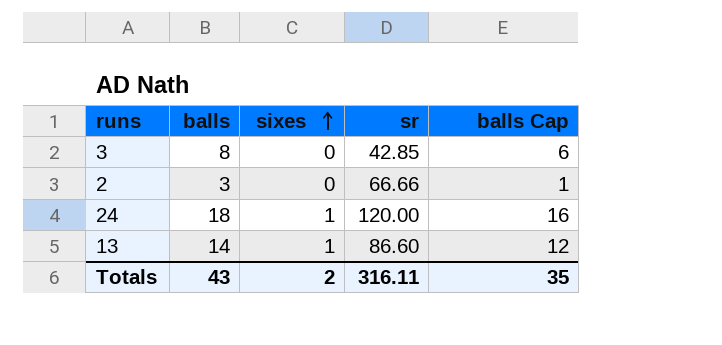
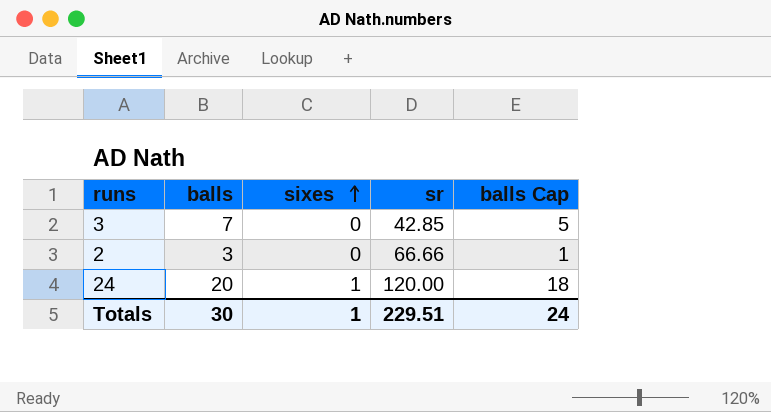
row 13: 14 | 1 | 86.60 | 12 -> none
3 | balls: 8 -> 7
3 | balls Cap: 6 -> 5
24 | balls: 18 -> 20
24 | balls Cap: 16 -> 18
Totals | balls: 43 -> 30
Totals | sixes: 2 -> 1
Totals | sr: 316.11 -> 229.51
Totals | balls Cap: 35 -> 24

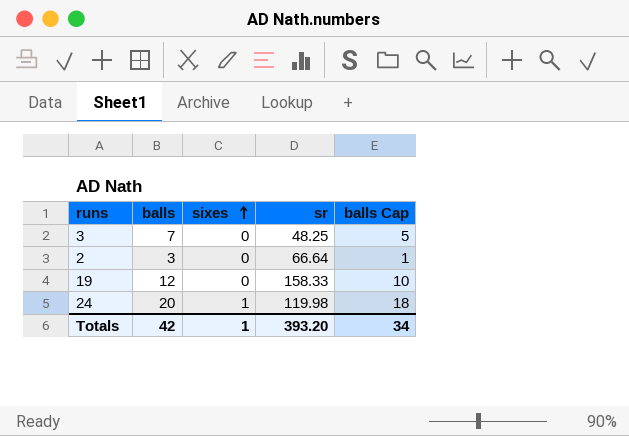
3 | sr: 42.85 -> 48.25
2 | sr: 66.66 -> 66.64
row 19: none -> 12 | 0 | 158.33 | 10
24 | sr: 120.00 -> 119.98
Totals | balls: 30 -> 42
Totals | sr: 229.51 -> 393.20
Totals | balls Cap: 24 -> 34

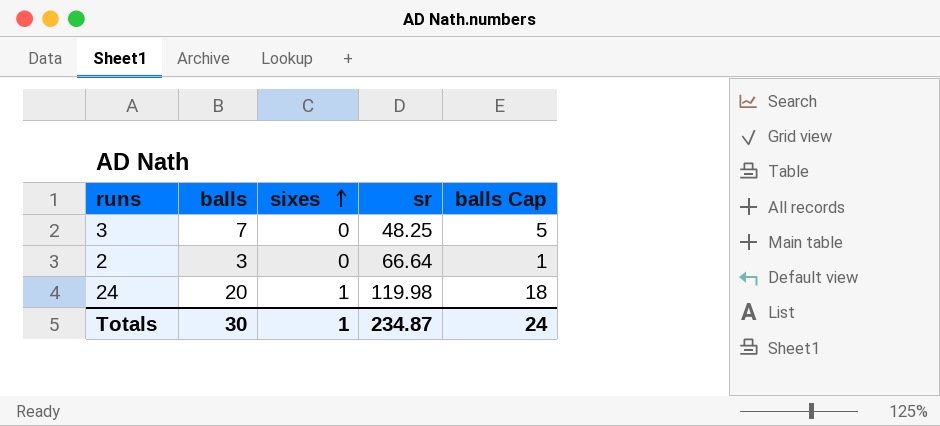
row 19: 12 | 0 | 158.33 | 10 -> none
Totals | balls: 42 -> 30
Totals | sr: 393.20 -> 234.87
Totals | balls Cap: 34 -> 24

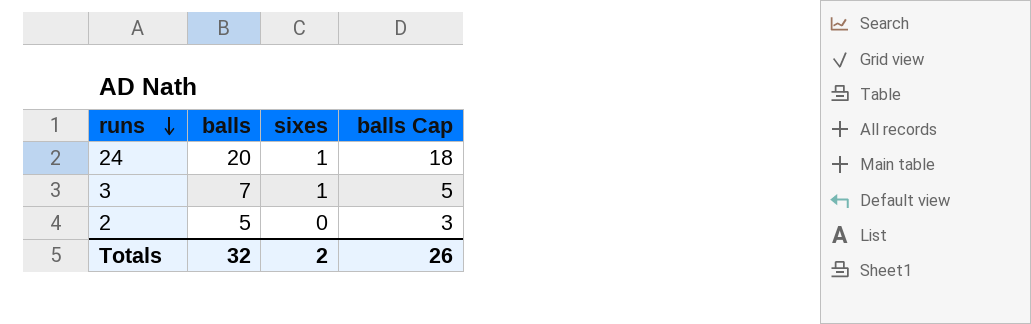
row order: sixes ascending -> runs descending
column sr | position: 4 -> none
3 | sixes: 0 -> 1
2 | balls: 3 -> 5
2 | balls Cap: 1 -> 3
Totals | balls: 30 -> 32
Totals | sixes: 1 -> 2
Totals | balls Cap: 24 -> 26

